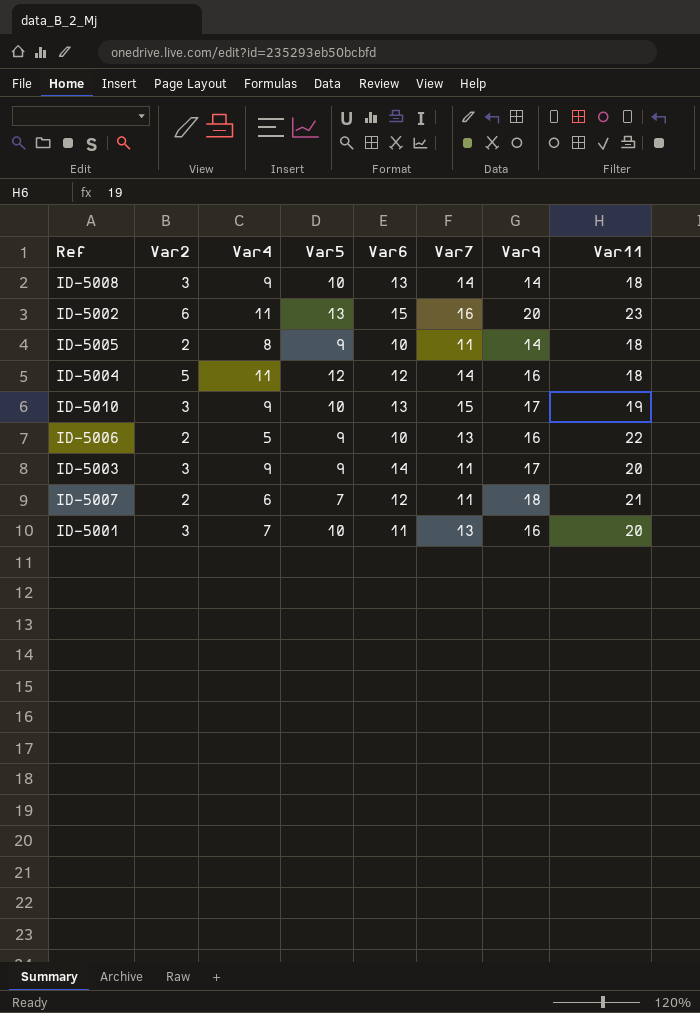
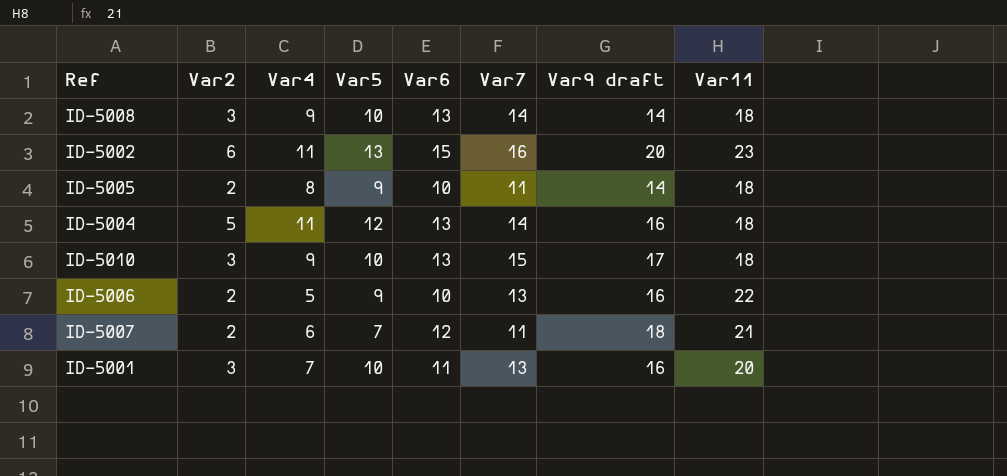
column name: Var9 -> Var9 draft
row ID-5003: 3 | 9 | 9 | 14 | 11 | 17 | 20 -> none
ID-5004 | Var6: 12 -> 13
ID-5010 | Var11: 19 -> 18

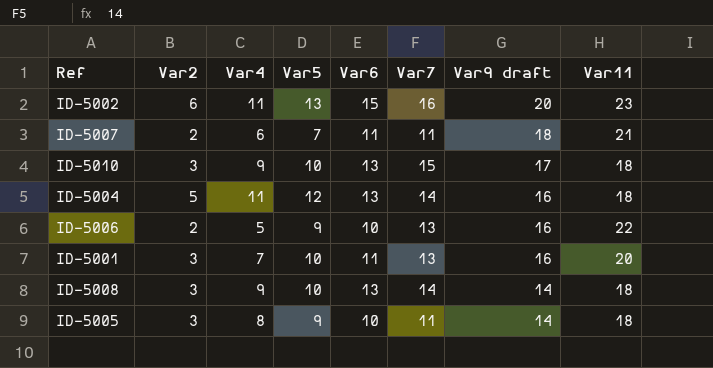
row order: none -> Var9 draft descending
ID-5007 | Var6: 12 -> 11
ID-5005 | Var2: 2 -> 3

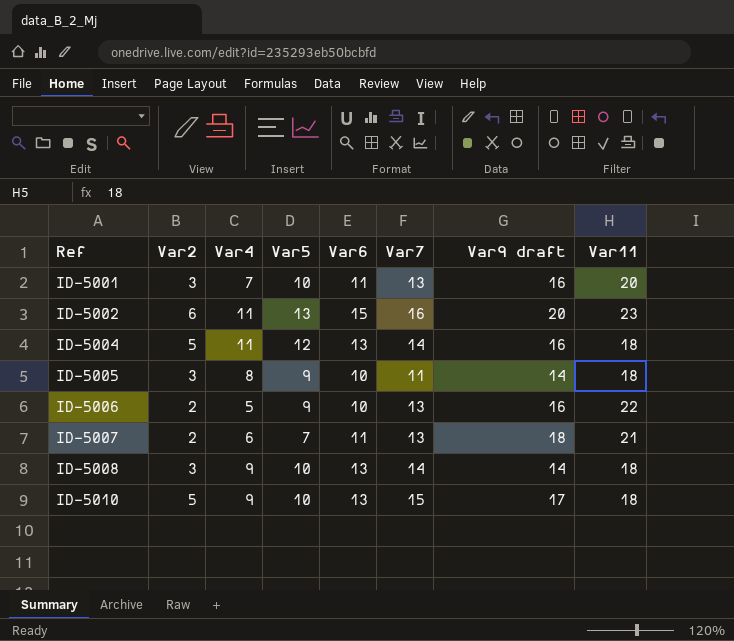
row order: Var9 draft descending -> Ref ascending
ID-5007 | Var7: 11 -> 13
ID-5010 | Var2: 3 -> 5

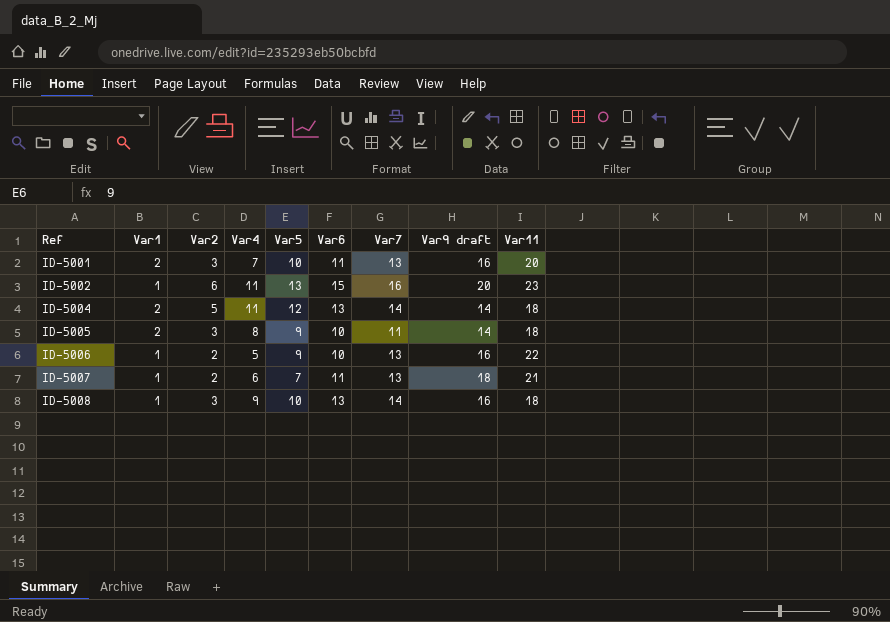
column Var1 | position: none -> 2
row ID-5010: 5 | 9 | 10 | 13 | 15 | 17 | 18 -> none
ID-5004 | Var9 draft: 16 -> 14
ID-5008 | Var9 draft: 14 -> 16

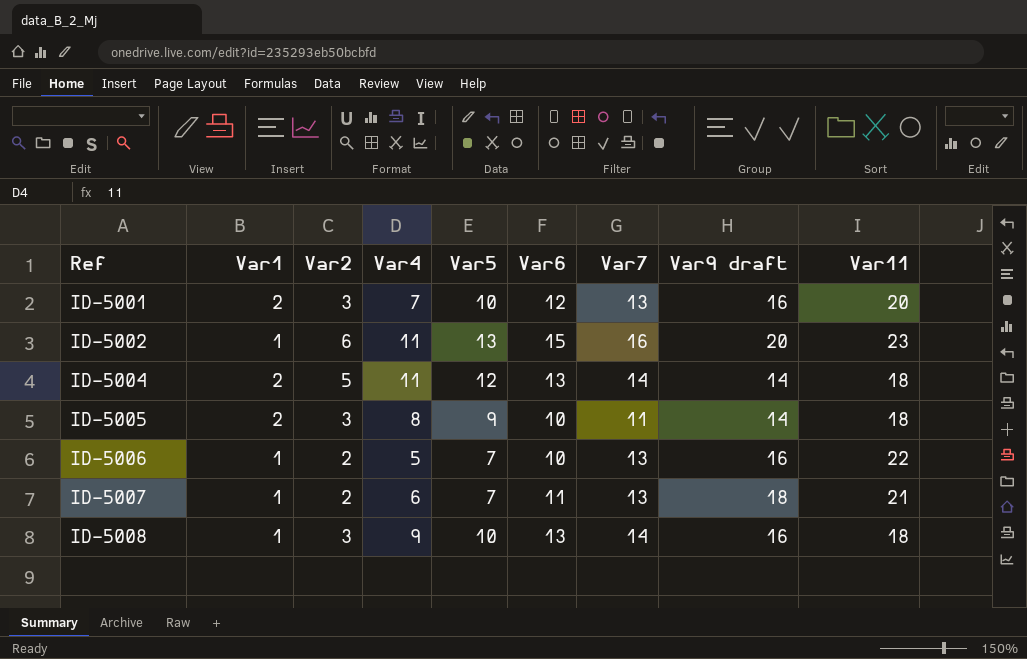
ID-5001 | Var6: 11 -> 12
ID-5006 | Var5: 9 -> 7

